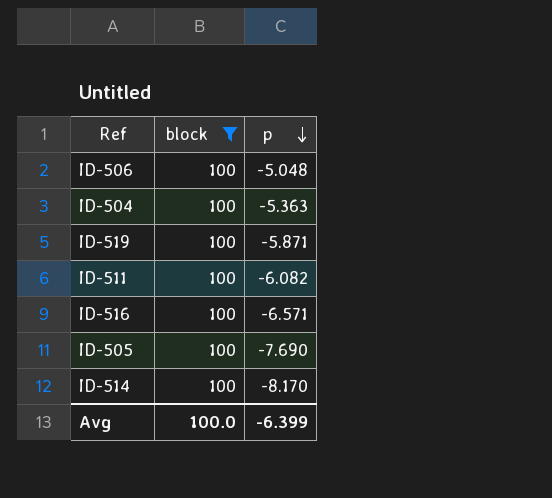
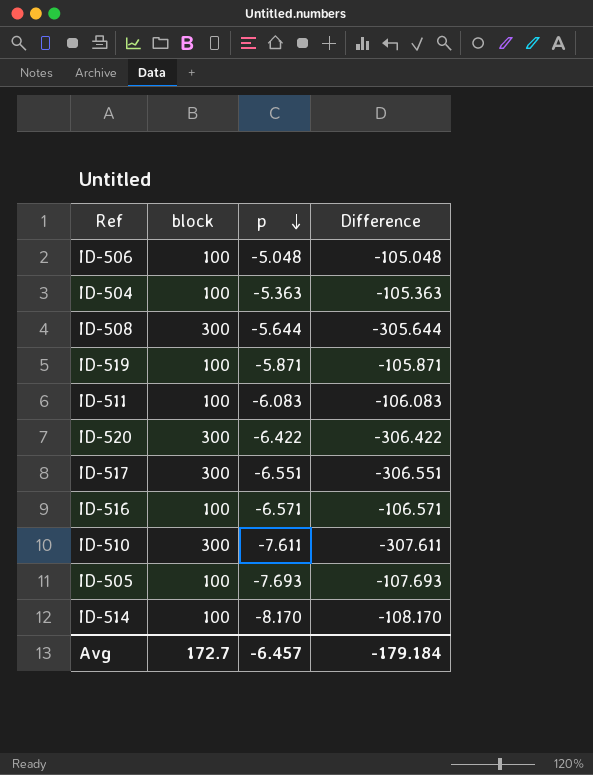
filter: block = 100 -> none
column Difference | formula: none -> [p] - [block]
ID-511 | p: -6.082 -> -6.083
ID-505 | p: -7.690 -> -7.693
Avg | block: 100.0 -> 172.7
Avg | p: -6.399 -> -6.457

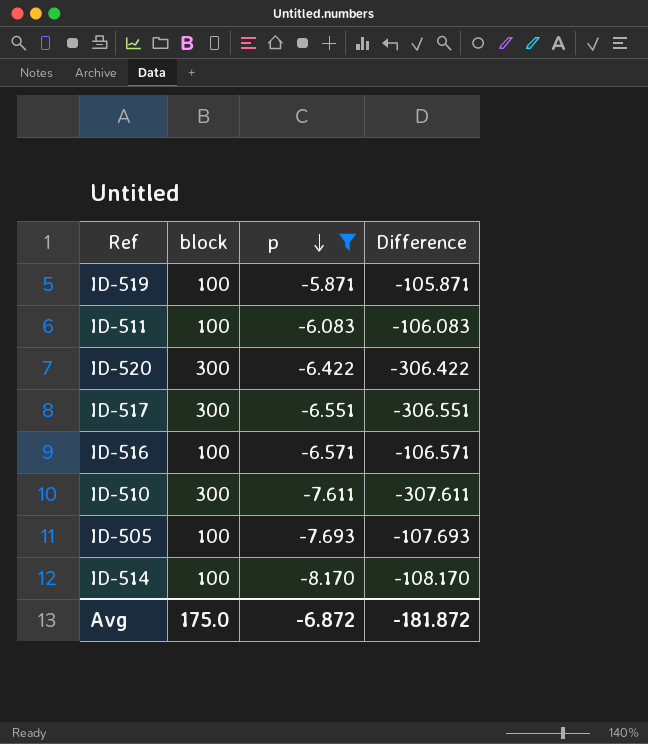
filter: none -> p <= -5.871
Avg | block: 172.7 -> 175.0
Avg | p: -6.457 -> -6.872
Avg | Difference: -179.184 -> -181.872

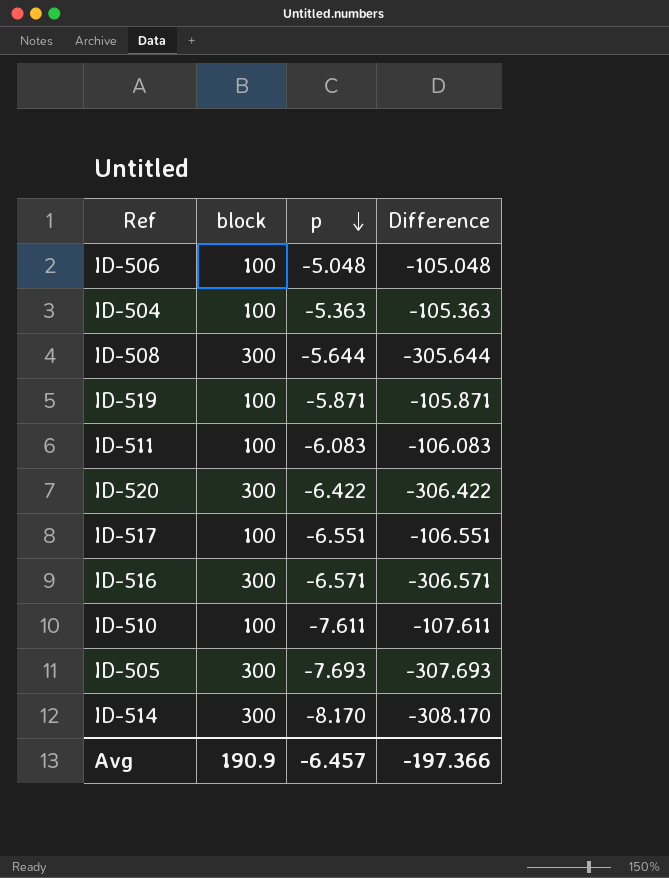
filter: p <= -5.871 -> none
ID-517 | block: 300 -> 100
ID-517 | Difference: -306.551 -> -106.551
ID-516 | block: 100 -> 300
ID-516 | Difference: -106.571 -> -306.571
ID-510 | block: 300 -> 100
ID-510 | Difference: -307.611 -> -107.611
ID-505 | block: 100 -> 300
ID-505 | Difference: -107.693 -> -307.693
ID-514 | block: 100 -> 300
ID-514 | Difference: -108.170 -> -308.170
Avg | block: 175.0 -> 190.9
Avg | p: -6.872 -> -6.457
Avg | Difference: -181.872 -> -197.366

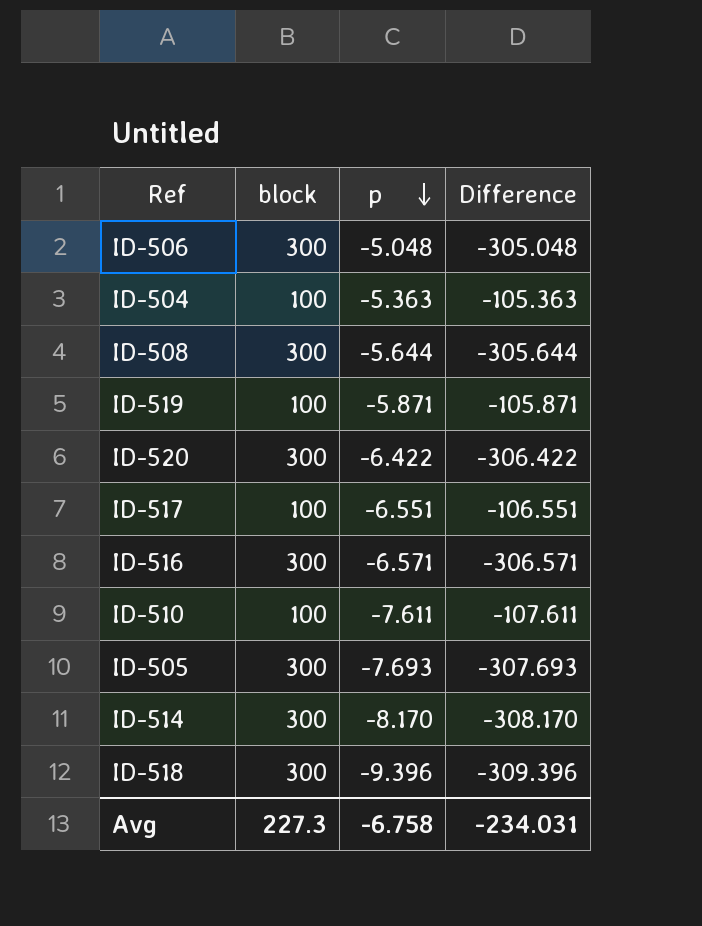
row ID-511: 100 | -6.083 | -106.083 -> none
ID-506 | block: 100 -> 300
ID-506 | Difference: -105.048 -> -305.048
row ID-518: none -> 300 | -9.396 | -309.396
Avg | block: 190.9 -> 227.3
Avg | p: -6.457 -> -6.758
Avg | Difference: -197.366 -> -234.031

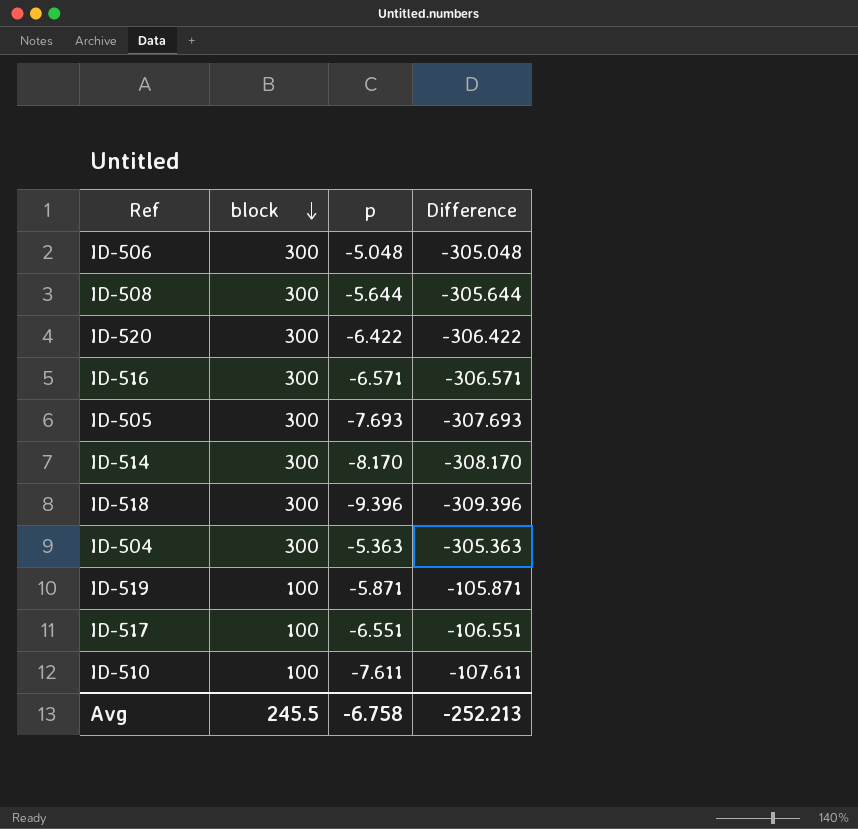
row order: p descending -> block descending
ID-504 | block: 100 -> 300
ID-504 | Difference: -105.363 -> -305.363
Avg | block: 227.3 -> 245.5
Avg | Difference: -234.031 -> -252.213

